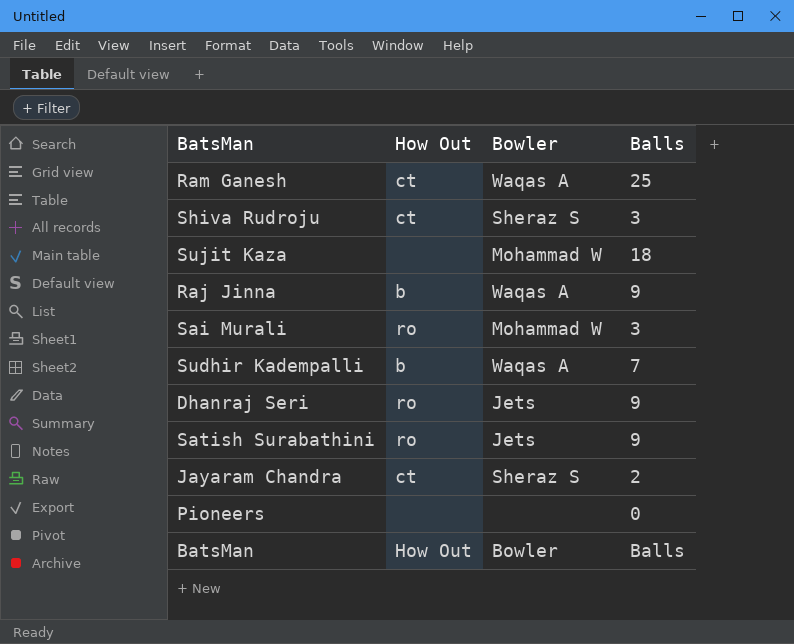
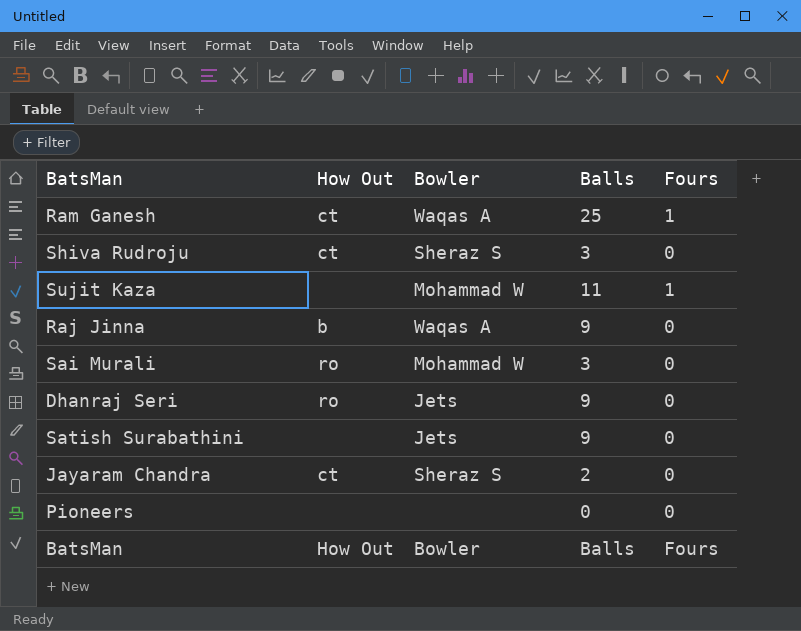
column Fours | position: none -> 5
row Sudhir Kadempalli: b | Waqas A | 7 -> none
Sujit Kaza | Balls: 18 -> 11
Satish Surabathini | How Out: ro -> none

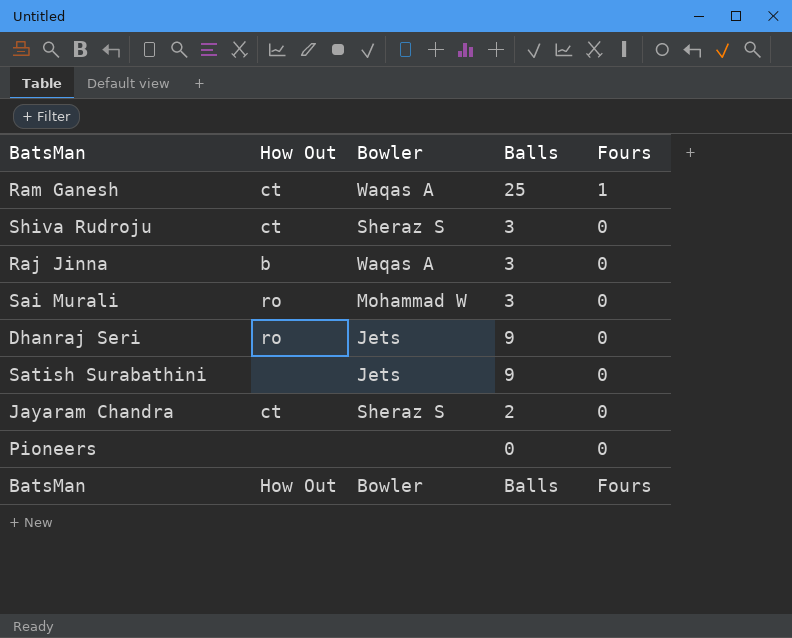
row Sujit Kaza: none | Mohammad W | 11 | 1 -> none
Raj Jinna | Balls: 9 -> 3

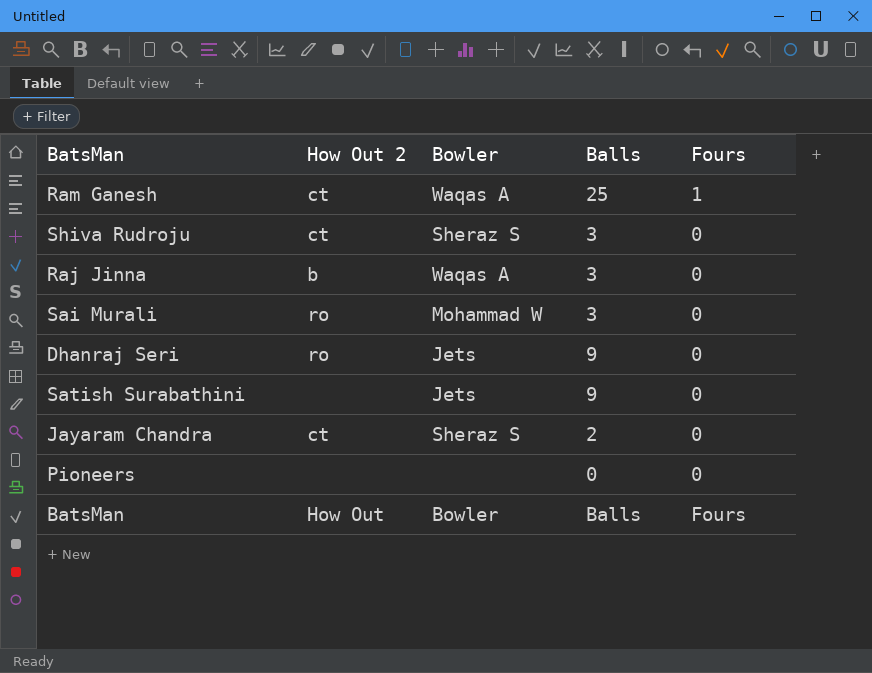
column name: How Out -> How Out 2

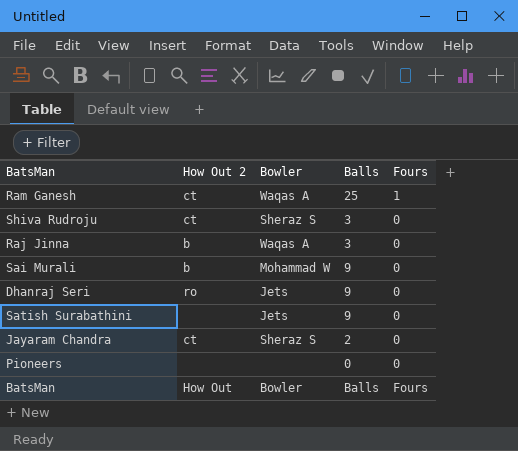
Sai Murali | How Out 2: ro -> b
Sai Murali | Balls: 3 -> 9

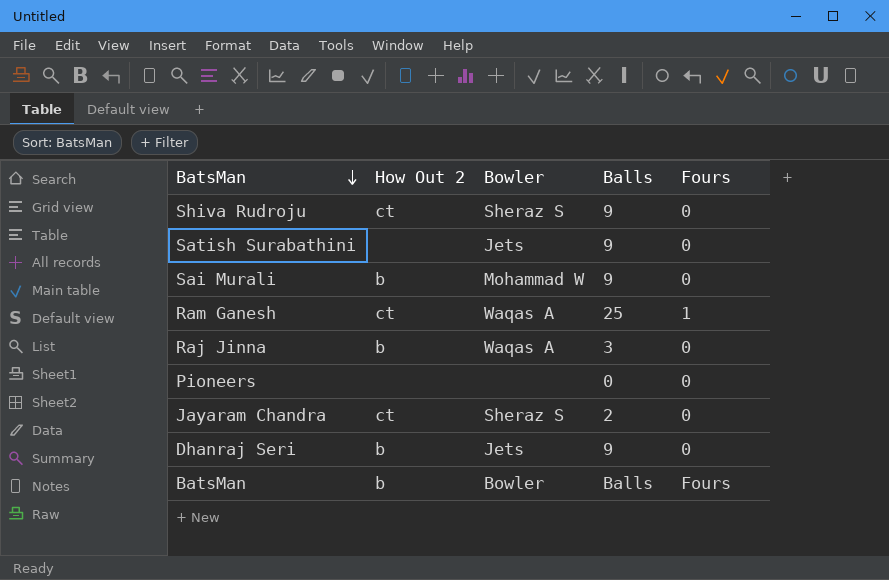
row order: none -> BatsMan descending
Shiva Rudroju | Balls: 3 -> 9
Dhanraj Seri | How Out 2: ro -> b
BatsMan | How Out 2: How Out -> b

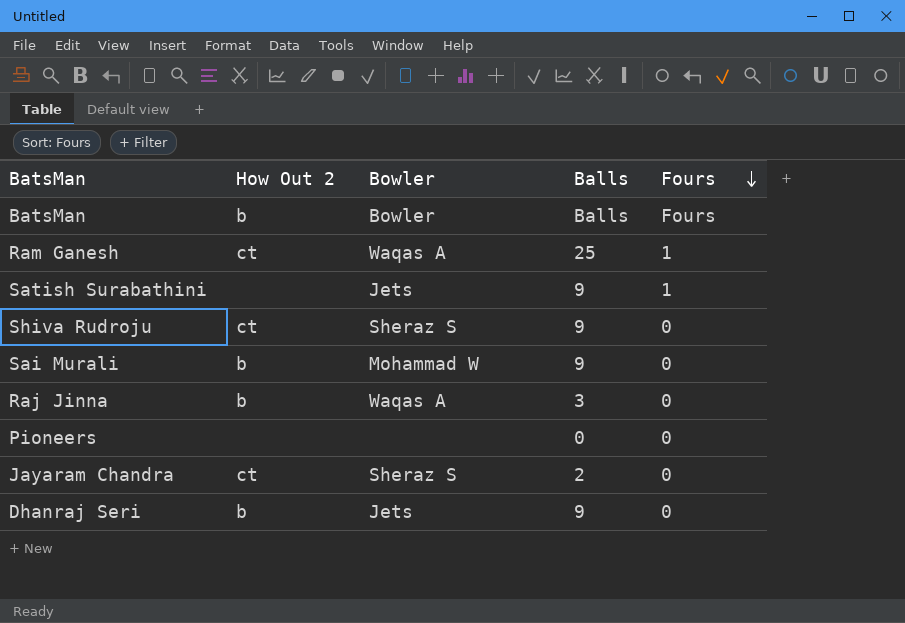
row order: BatsMan descending -> Fours descending
Satish Surabathini | Fours: 0 -> 1

